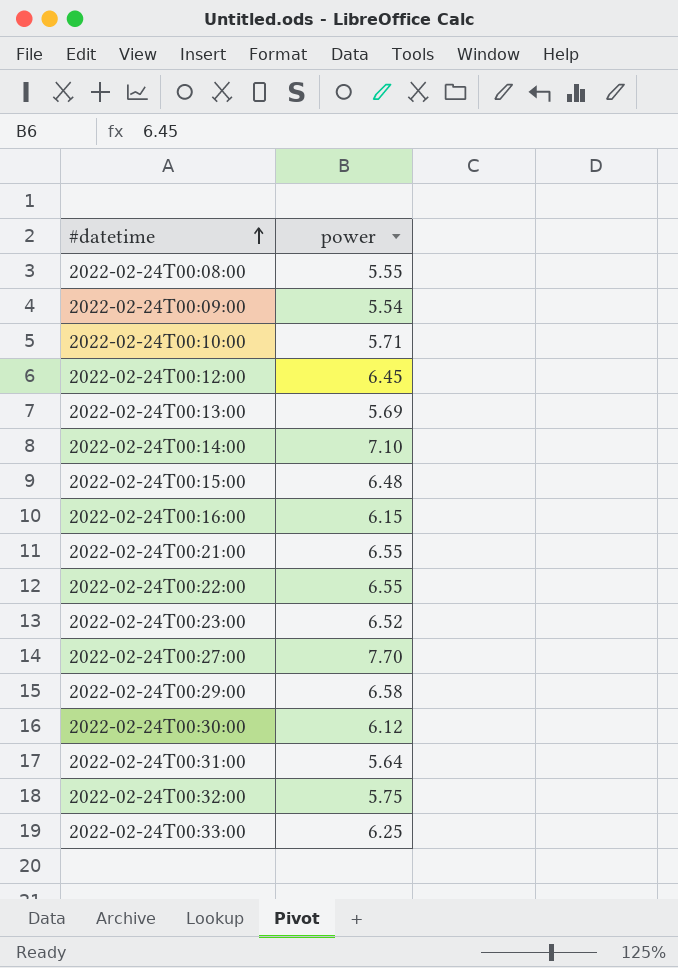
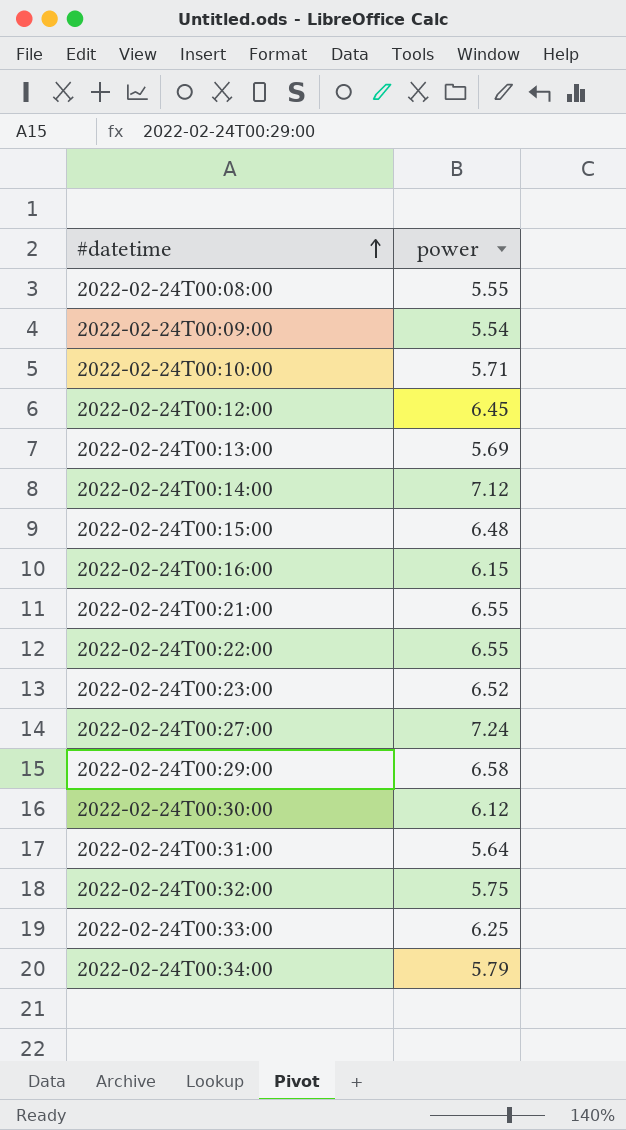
2022-02-24T00:14:00 | power: 7.10 -> 7.12
2022-02-24T00:27:00 | power: 7.70 -> 7.24
row 2022-02-24T00:34:00: none -> 5.79

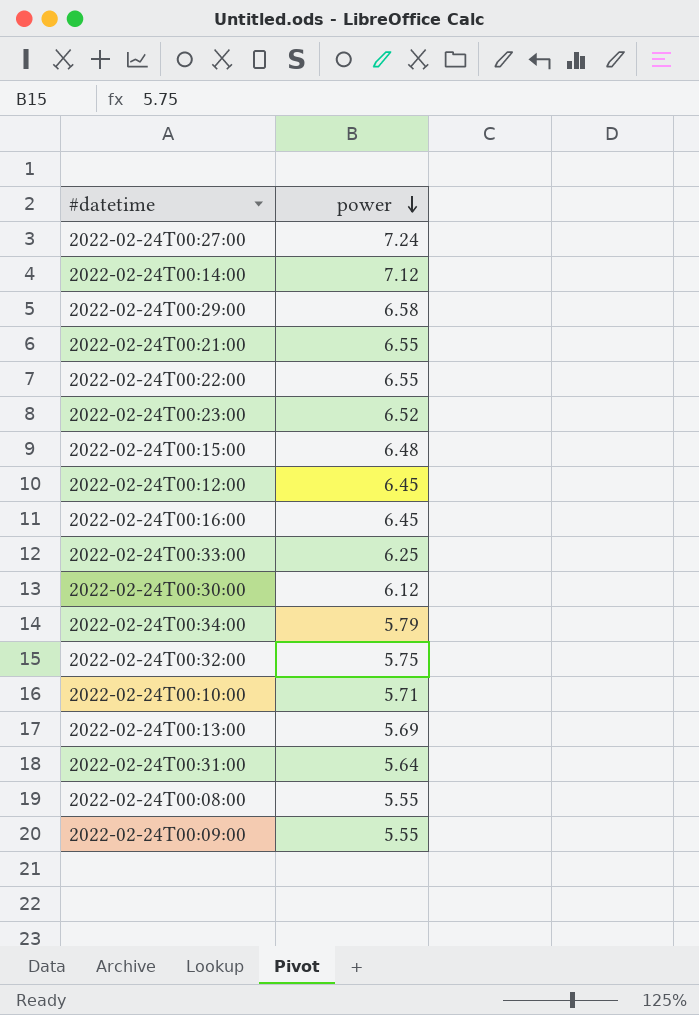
row order: #datetime ascending -> power descending
2022-02-24T00:16:00 | power: 6.15 -> 6.45
2022-02-24T00:09:00 | power: 5.54 -> 5.55

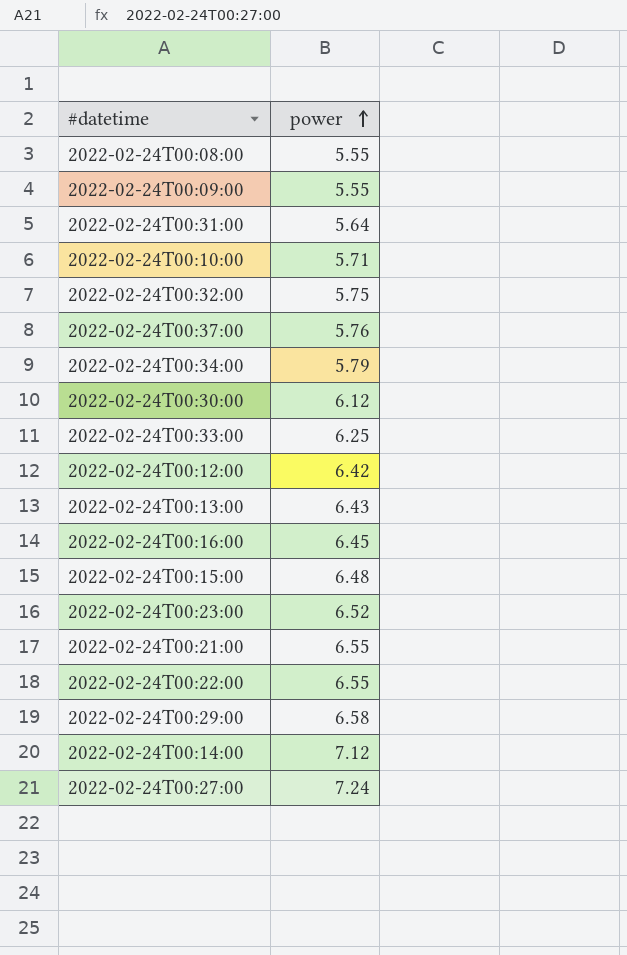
row order: power descending -> power ascending
row 2022-02-24T00:37:00: none -> 5.76
2022-02-24T00:12:00 | power: 6.45 -> 6.42
2022-02-24T00:13:00 | power: 5.69 -> 6.43

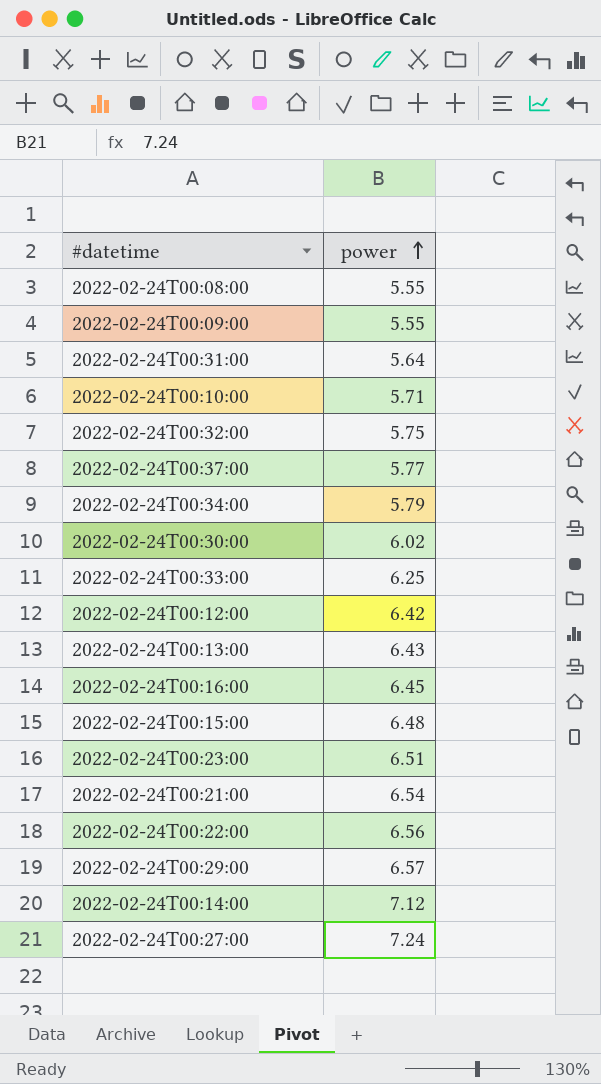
2022-02-24T00:37:00 | power: 5.76 -> 5.77
2022-02-24T00:30:00 | power: 6.12 -> 6.02
2022-02-24T00:23:00 | power: 6.52 -> 6.51
2022-02-24T00:21:00 | power: 6.55 -> 6.54
2022-02-24T00:22:00 | power: 6.55 -> 6.56
2022-02-24T00:29:00 | power: 6.58 -> 6.57

